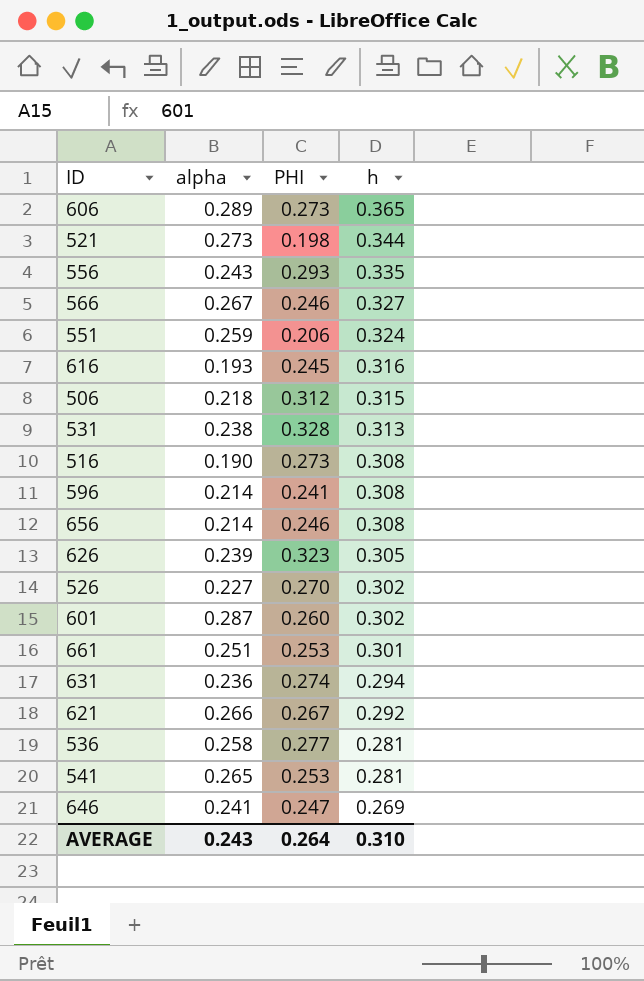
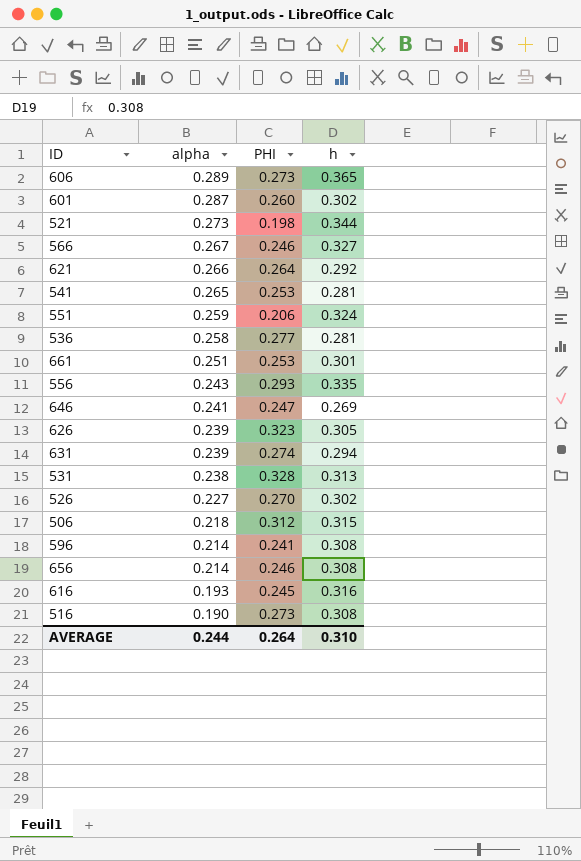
row order: h descending -> alpha descending
621 | PHI: 0.267 -> 0.264
631 | alpha: 0.236 -> 0.239
AVERAGE | alpha: 0.243 -> 0.244

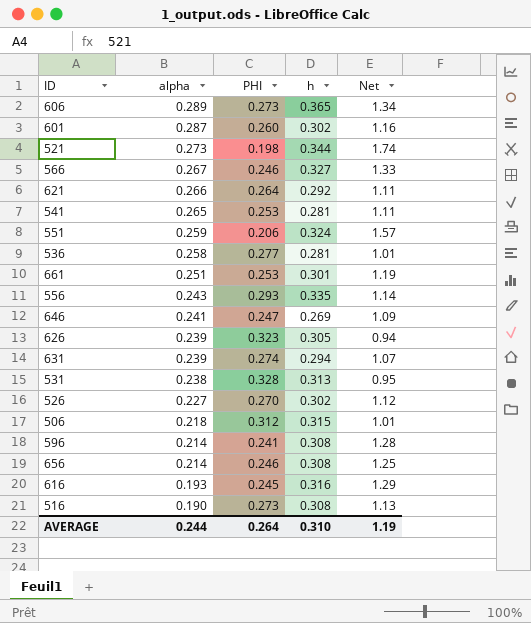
column Net | formula: none -> [h] / [PHI]

